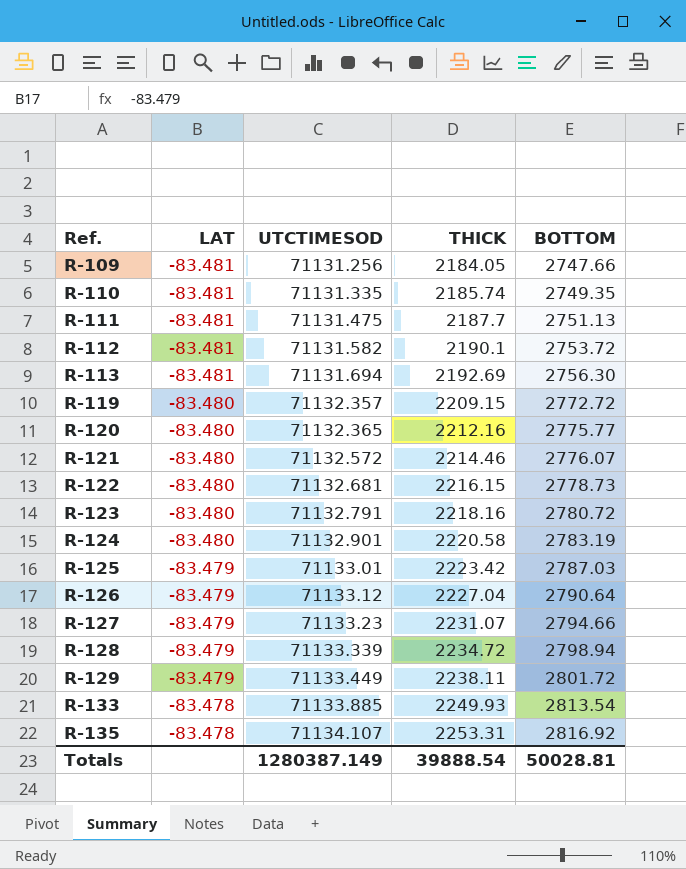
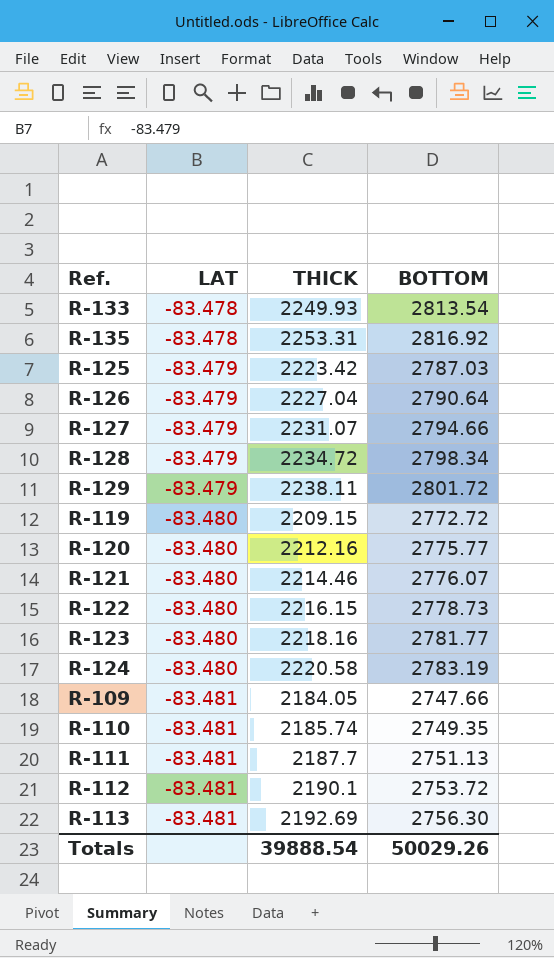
row order: Ref. ascending -> LAT descending
column UTCTIMESOD | position: 3 -> none
R-128 | BOTTOM: 2798.94 -> 2798.34
R-123 | BOTTOM: 2780.72 -> 2781.77
Totals | BOTTOM: 50028.81 -> 50029.26

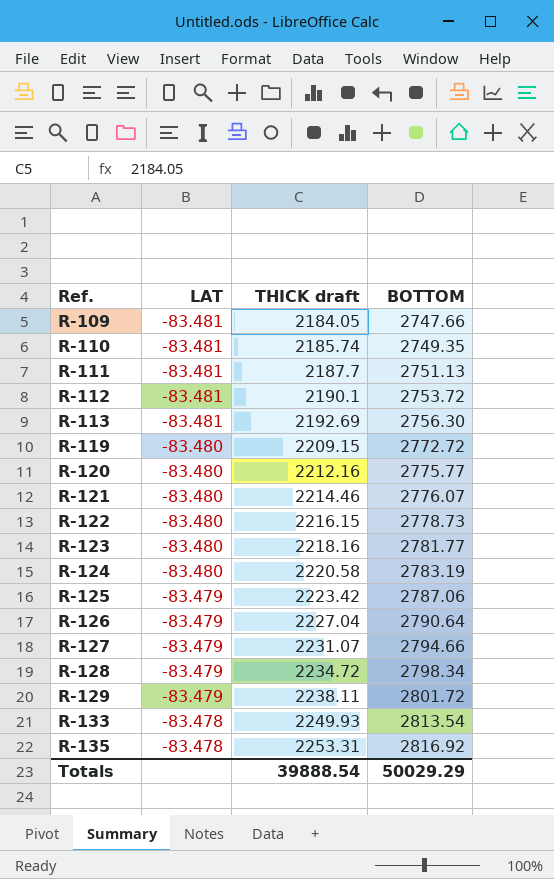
row order: LAT descending -> Ref. ascending
column name: THICK -> THICK draft
R-125 | BOTTOM: 2787.03 -> 2787.06
Totals | BOTTOM: 50029.26 -> 50029.29

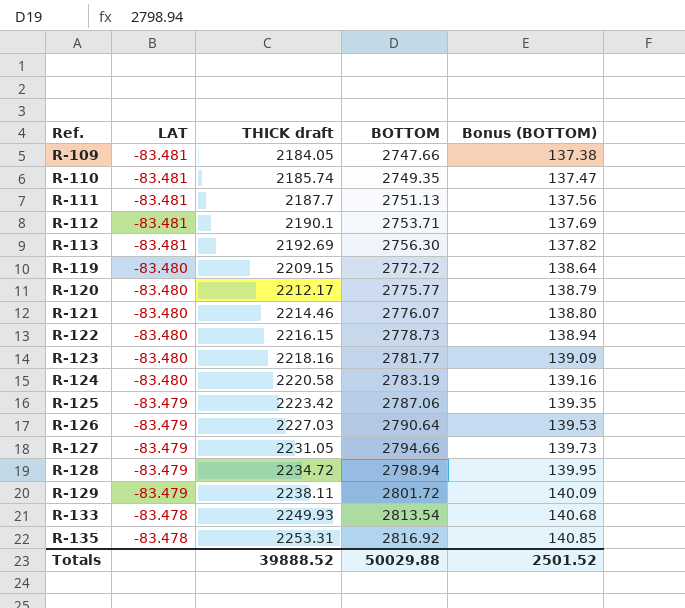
column Bonus (BOTTOM) | formula: none -> [BOTTOM] * 0.05
R-112 | BOTTOM: 2753.72 -> 2753.71
R-120 | THICK draft: 2212.16 -> 2212.17
R-126 | THICK draft: 2227.04 -> 2227.03
R-127 | THICK draft: 2231.07 -> 2231.05
R-128 | BOTTOM: 2798.34 -> 2798.94
Totals | THICK draft: 39888.54 -> 39888.52
Totals | BOTTOM: 50029.29 -> 50029.88

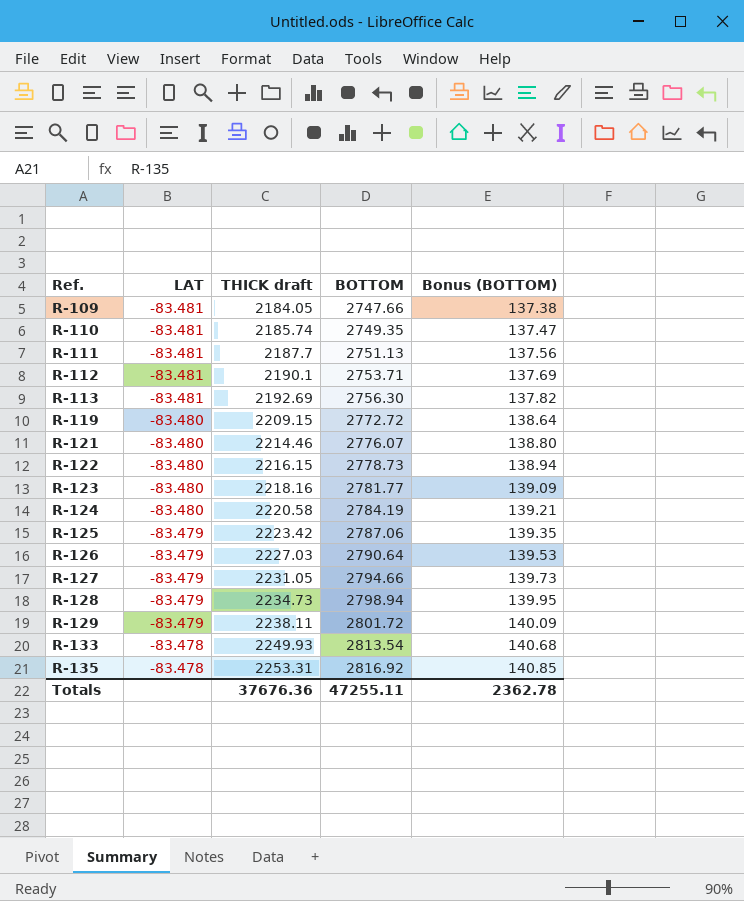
row R-120: -83.480 | 2212.17 | 2775.77 | 138.79 -> none
R-124 | BOTTOM: 2783.19 -> 2784.19
R-124 | Bonus (BOTTOM): 139.16 -> 139.21
R-128 | THICK draft: 2234.72 -> 2234.73
Totals | THICK draft: 39888.52 -> 37676.36
Totals | BOTTOM: 50029.88 -> 47255.11
Totals | Bonus (BOTTOM): 2501.52 -> 2362.78

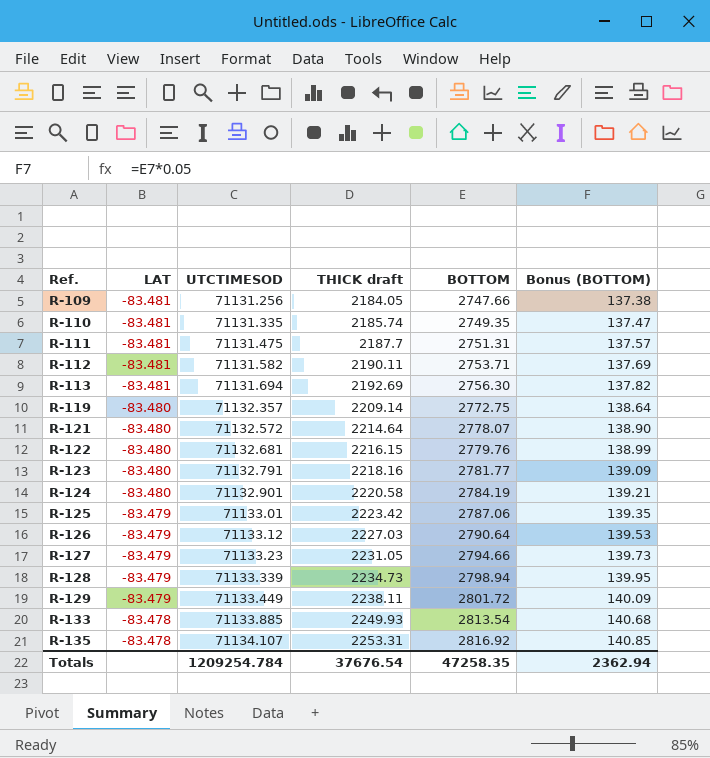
column UTCTIMESOD | position: none -> 3
R-111 | BOTTOM: 2751.13 -> 2751.31
R-111 | Bonus (BOTTOM): 137.56 -> 137.57
R-112 | THICK draft: 2190.1 -> 2190.11
R-119 | THICK draft: 2209.15 -> 2209.14
R-119 | BOTTOM: 2772.72 -> 2772.75
R-121 | THICK draft: 2214.46 -> 2214.64
R-121 | BOTTOM: 2776.07 -> 2778.07
R-121 | Bonus (BOTTOM): 138.80 -> 138.90
R-122 | BOTTOM: 2778.73 -> 2779.76
R-122 | Bonus (BOTTOM): 138.94 -> 138.99
Totals | THICK draft: 37676.36 -> 37676.54
Totals | BOTTOM: 47255.11 -> 47258.35
Totals | Bonus (BOTTOM): 2362.78 -> 2362.94

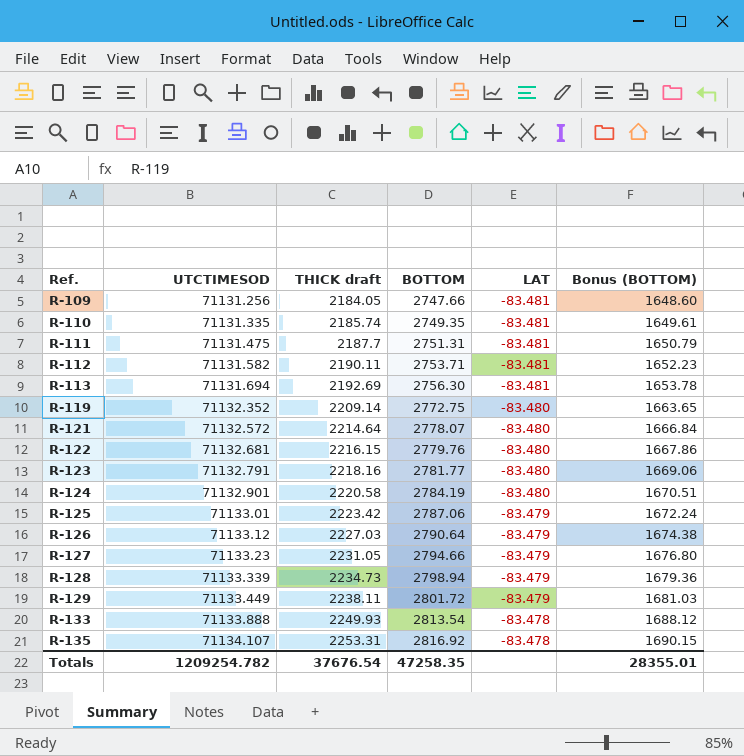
column LAT | position: 2 -> 5
column Bonus (BOTTOM) | formula: [BOTTOM] * 0.05 -> [BOTTOM] * 0.6
R-119 | UTCTIMESOD: 71132.357 -> 71132.352
R-133 | UTCTIMESOD: 71133.885 -> 71133.888
Totals | UTCTIMESOD: 1209254.784 -> 1209254.782
Totals | Bonus (BOTTOM): 2362.94 -> 28355.01

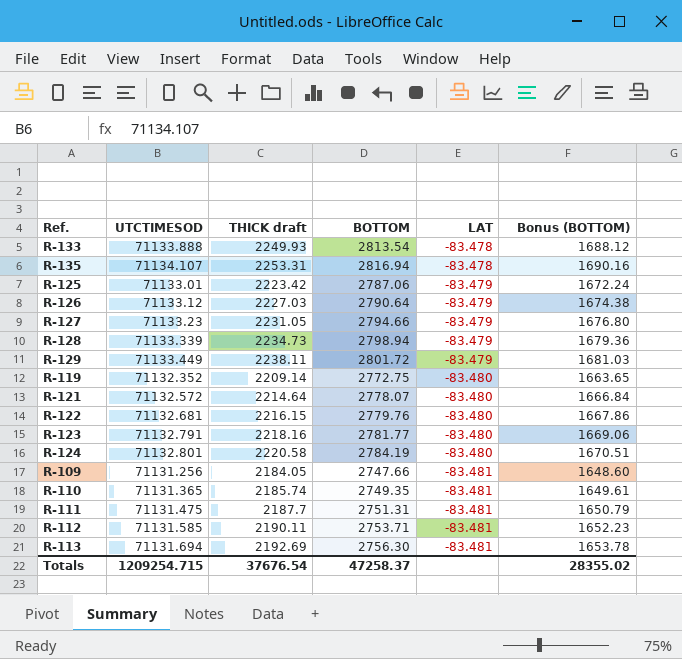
row order: Ref. ascending -> LAT descending
R-135 | BOTTOM: 2816.92 -> 2816.94
R-135 | Bonus (BOTTOM): 1690.15 -> 1690.16
R-124 | UTCTIMESOD: 71132.901 -> 71132.801
R-110 | UTCTIMESOD: 71131.335 -> 71131.365
R-112 | UTCTIMESOD: 71131.582 -> 71131.585
Totals | UTCTIMESOD: 1209254.782 -> 1209254.715
Totals | BOTTOM: 47258.35 -> 47258.37
Totals | Bonus (BOTTOM): 28355.01 -> 28355.02

